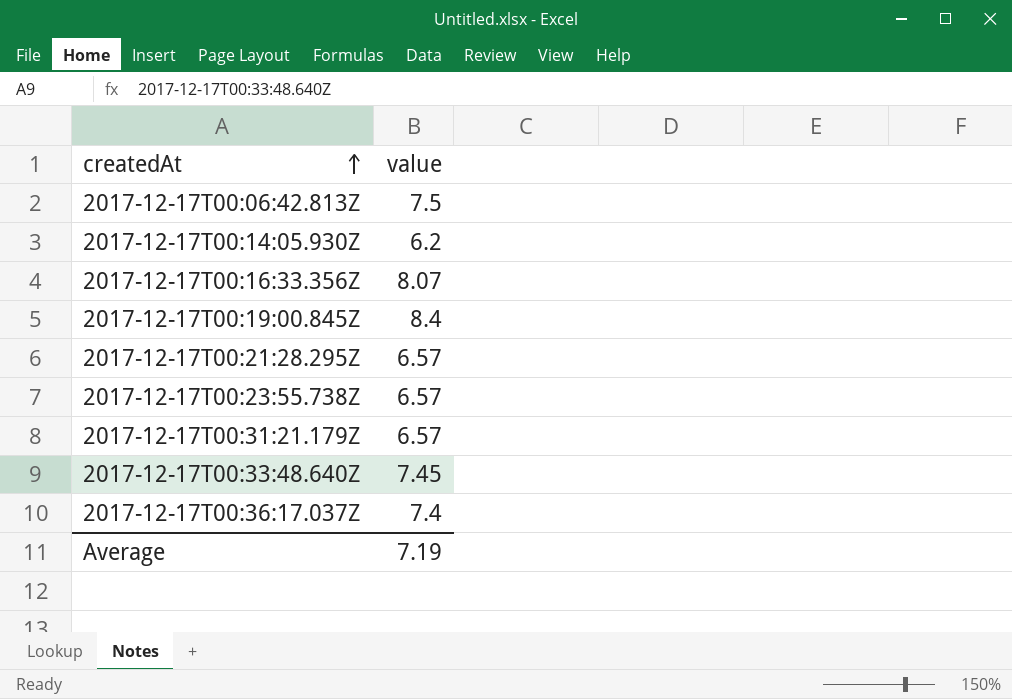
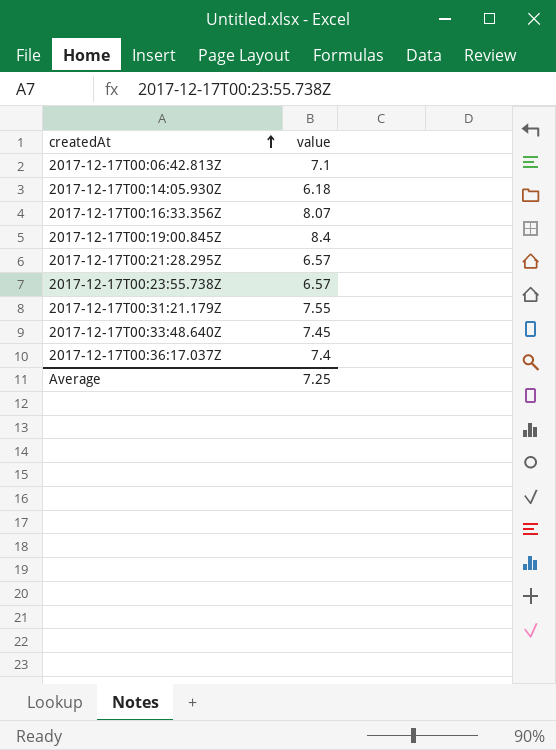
2017-12-17T00:06:42.813Z | value: 7.5 -> 7.1
2017-12-17T00:14:05.930Z | value: 6.2 -> 6.18
2017-12-17T00:31:21.179Z | value: 6.57 -> 7.55
Average | value: 7.19 -> 7.25

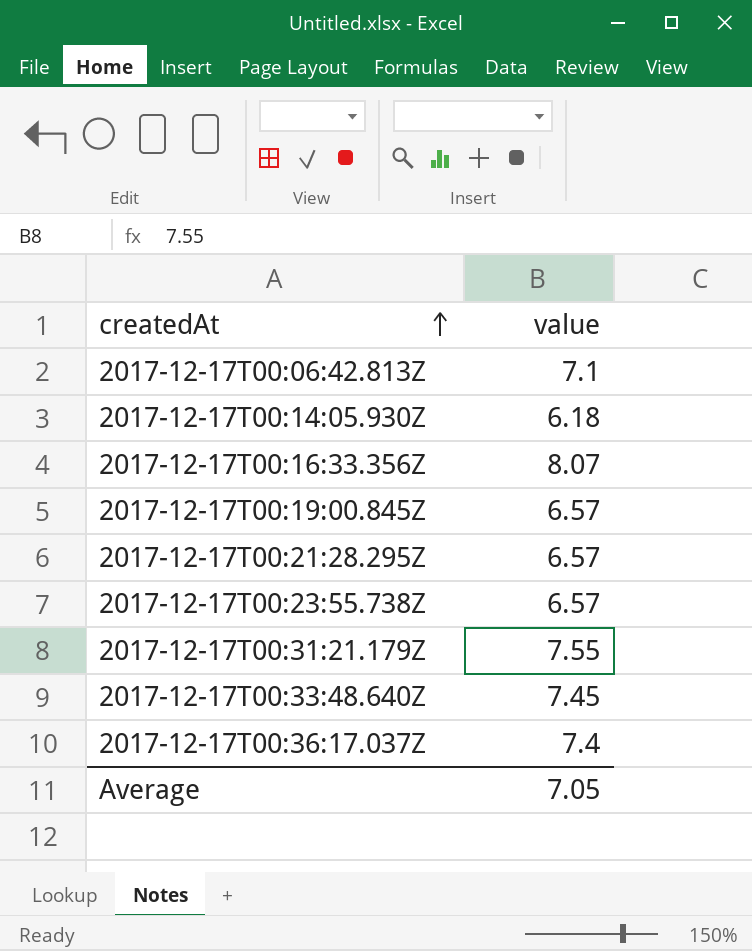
2017-12-17T00:19:00.845Z | value: 8.4 -> 6.57
Average | value: 7.25 -> 7.05

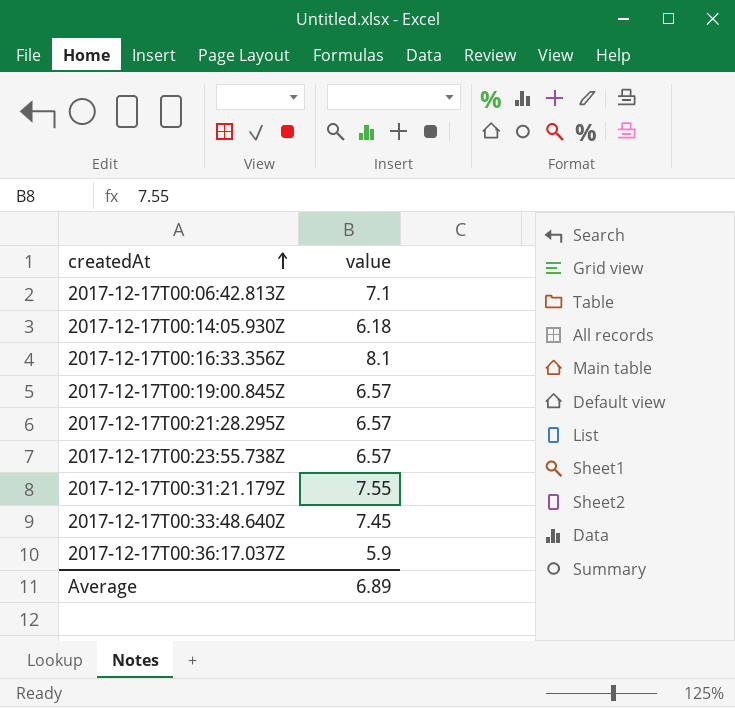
2017-12-17T00:16:33.356Z | value: 8.07 -> 8.1
2017-12-17T00:36:17.037Z | value: 7.4 -> 5.9
Average | value: 7.05 -> 6.89

